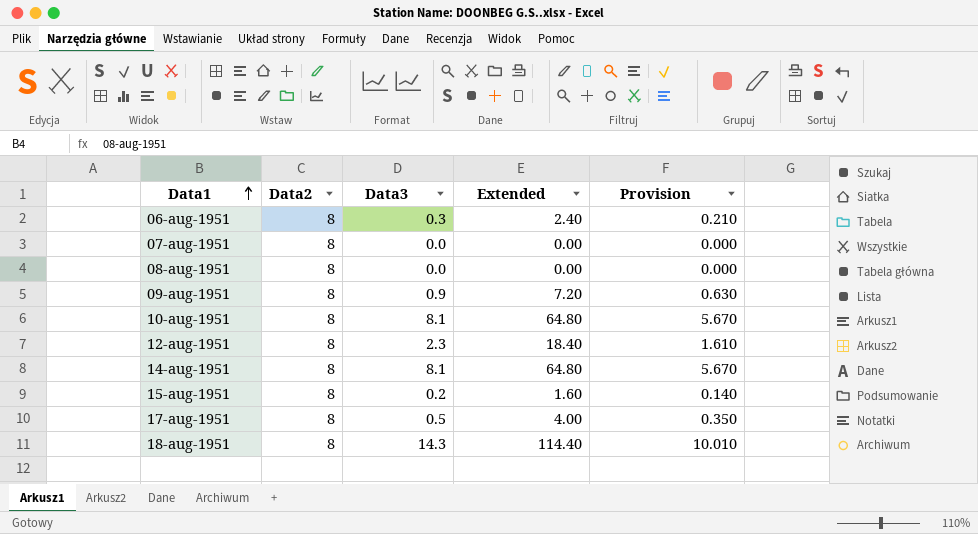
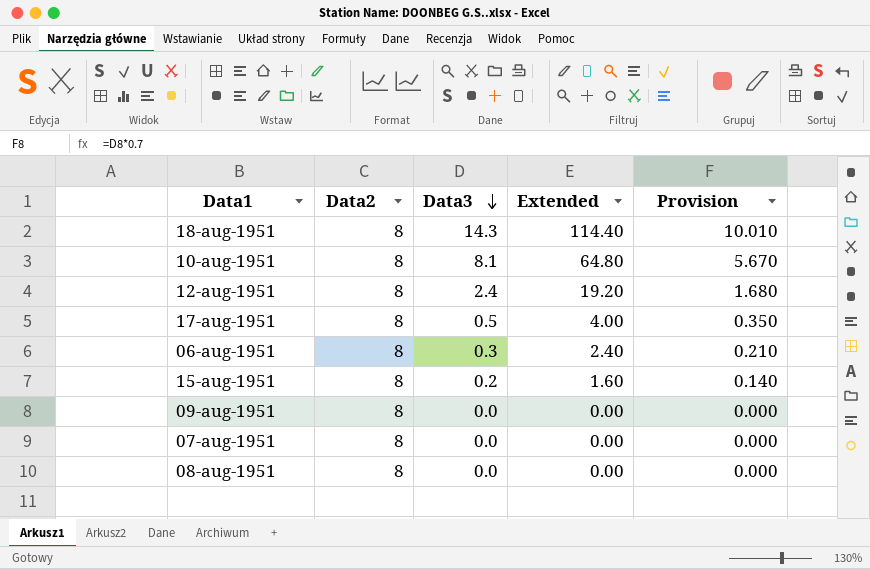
row order: Data1 ascending -> Data3 descending
row 14-aug-1951: 8 | 8.1 | 64.80 | 5.670 -> none
12-aug-1951 | Data3: 2.3 -> 2.4
12-aug-1951 | Extended: 18.40 -> 19.20
12-aug-1951 | Provision: 1.610 -> 1.680
09-aug-1951 | Data3: 0.9 -> 0.0
09-aug-1951 | Extended: 7.20 -> 0.00
09-aug-1951 | Provision: 0.630 -> 0.000

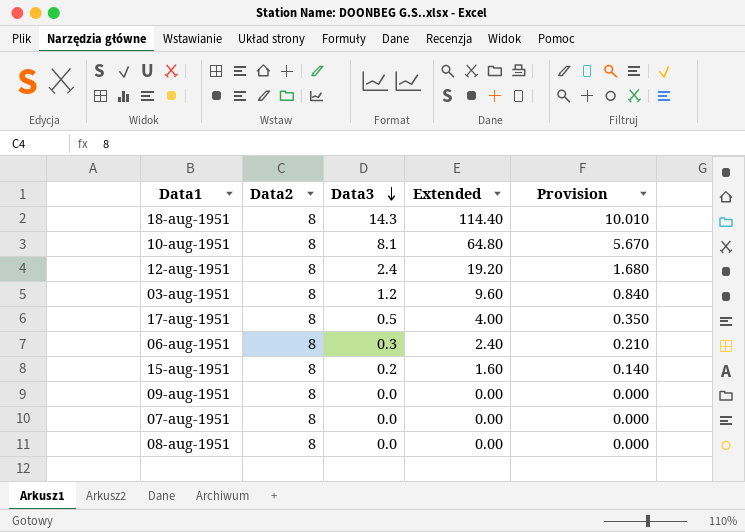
row 03-aug-1951: none -> 8 | 1.2 | 9.60 | 0.840

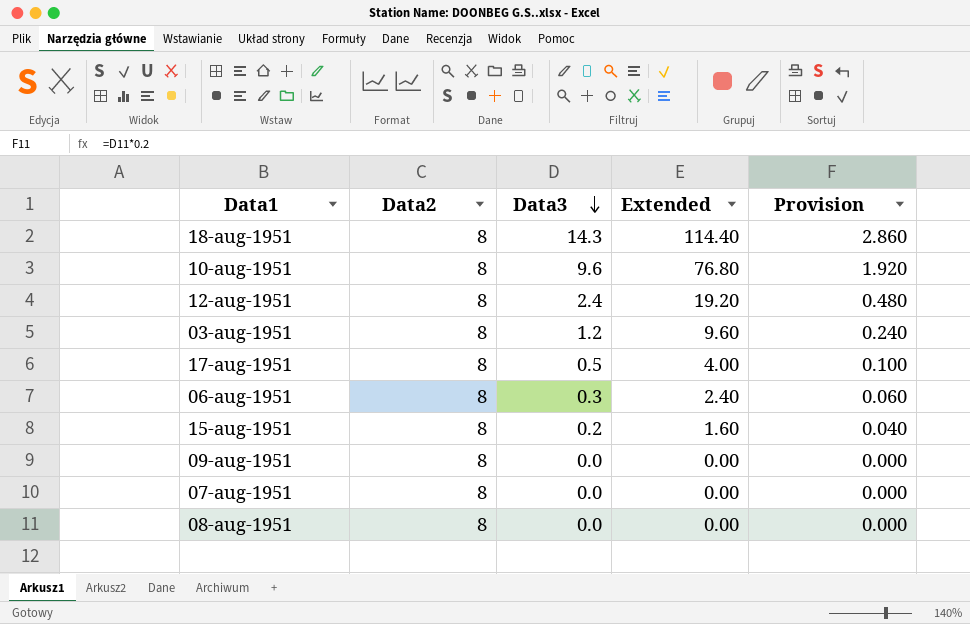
column Provision | formula: [Data3] * 0.7 -> [Data3] * 0.2
10-aug-1951 | Data3: 8.1 -> 9.6
10-aug-1951 | Extended: 64.80 -> 76.80

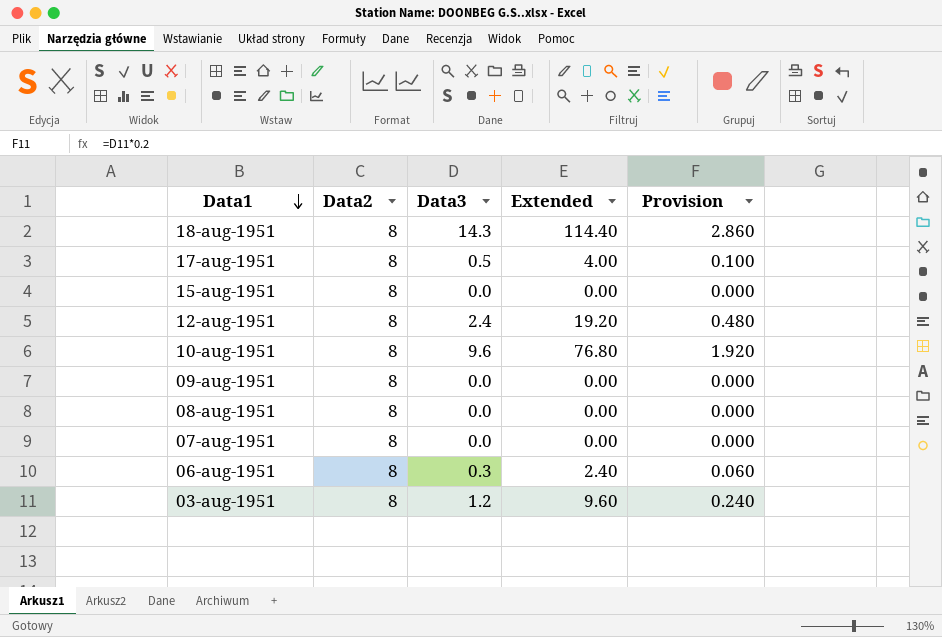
row order: Data3 descending -> Data1 descending
15-aug-1951 | Data3: 0.2 -> 0.0
15-aug-1951 | Extended: 1.60 -> 0.00
15-aug-1951 | Provision: 0.040 -> 0.000

